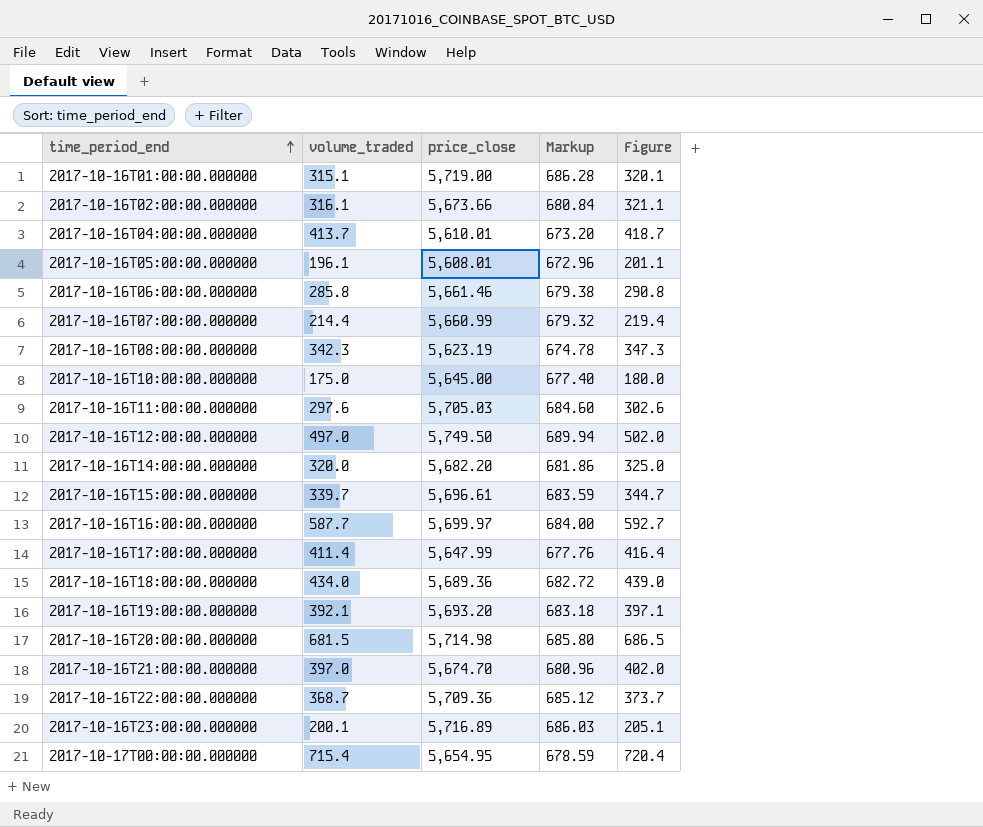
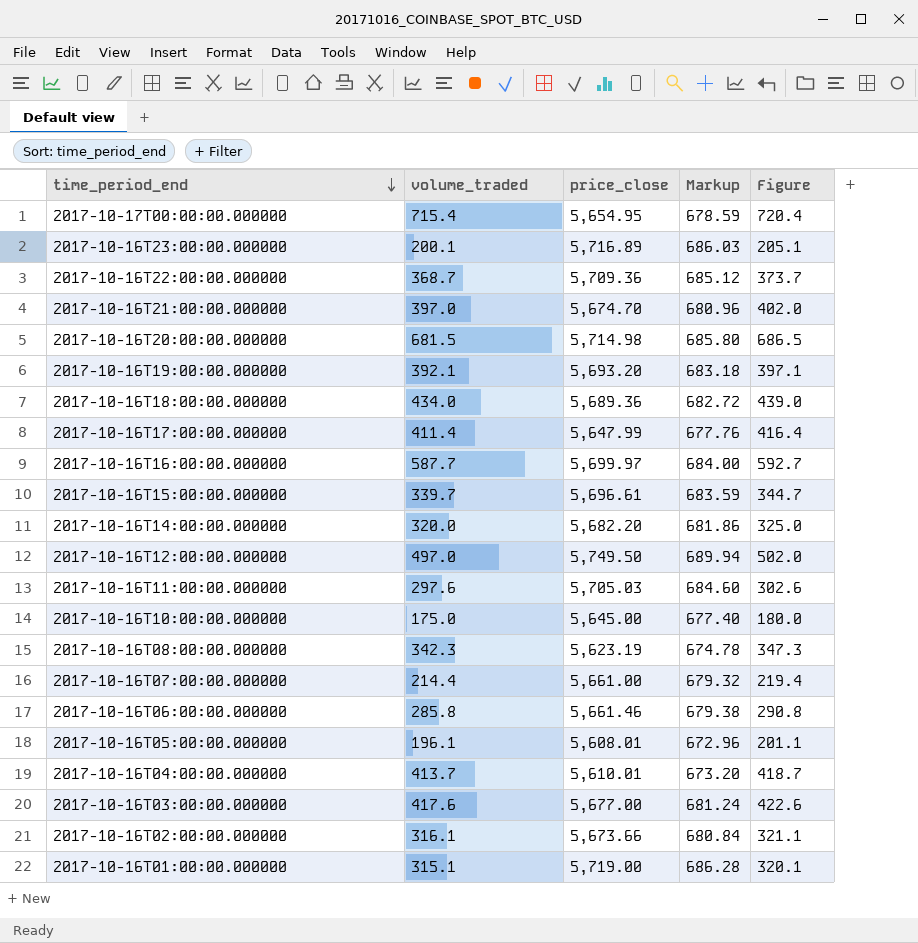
row order: time_period_end ascending -> time_period_end descending
2017-10-16T07:00:00.000000 | price_close: 5,660.99 -> 5,661.00
row 2017-10-16T03:00:00.000000: none -> 417.6 | 5,677.00 | 681.24 | 422.6

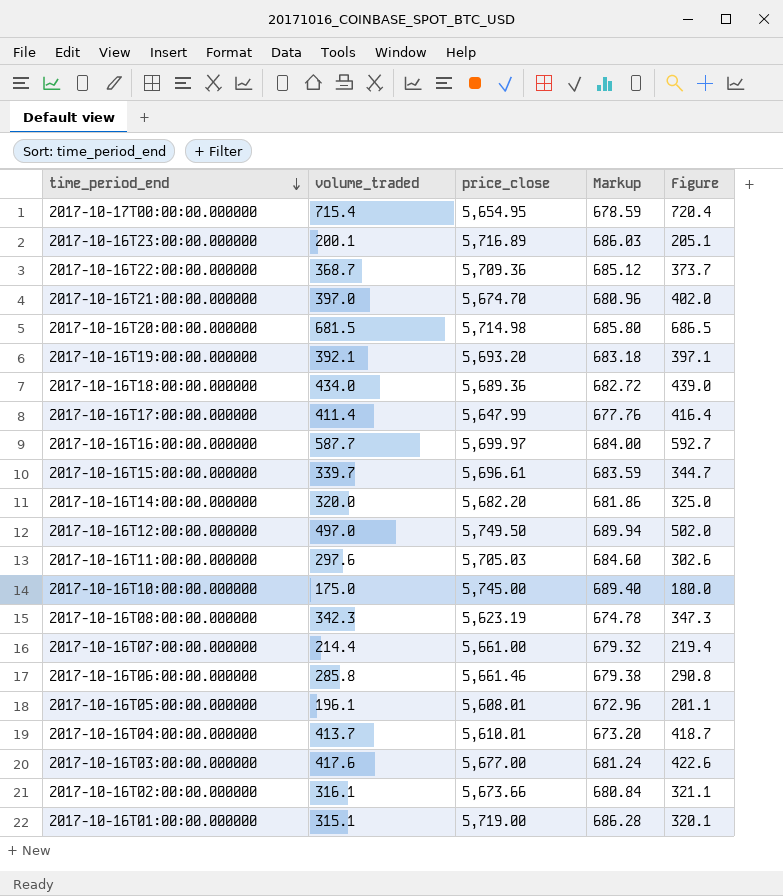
2017-10-16T10:00:00.000000 | price_close: 5,645.00 -> 5,745.00
2017-10-16T10:00:00.000000 | Markup: 677.40 -> 689.40

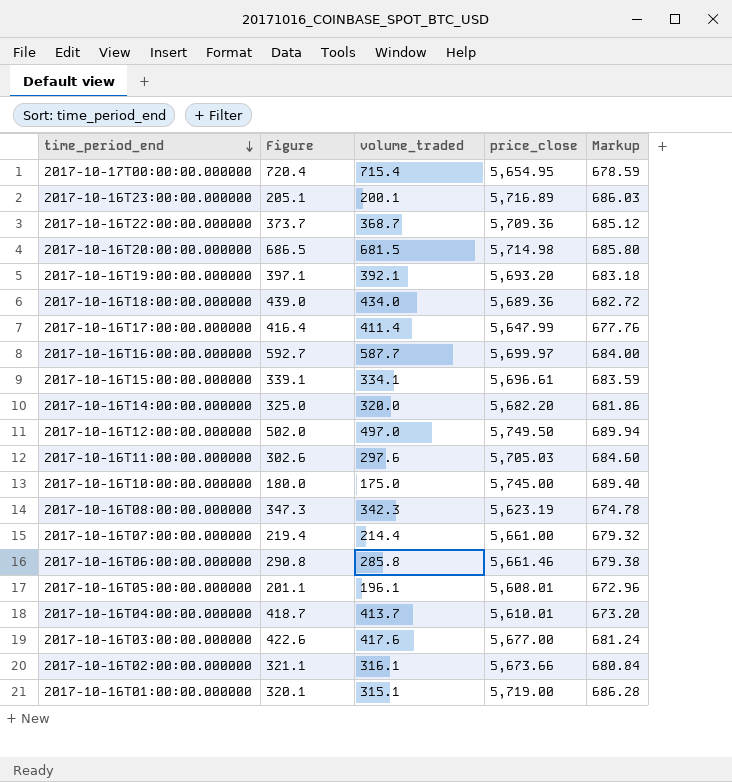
column Figure | position: 5 -> 2
row 2017-10-16T21:00:00.000000: 397.0 | 5,674.70 | 680.96 | 402.0 -> none
2017-10-16T15:00:00.000000 | Figure: 344.7 -> 339.1
2017-10-16T15:00:00.000000 | volume_traded: 339.7 -> 334.1

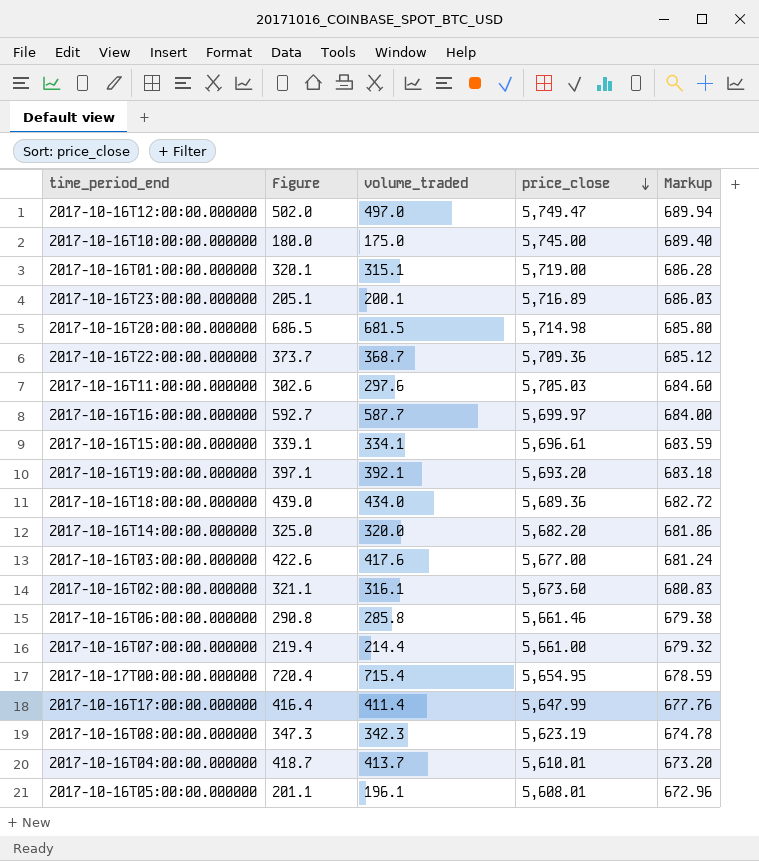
row order: time_period_end descending -> price_close descending
2017-10-16T12:00:00.000000 | price_close: 5,749.50 -> 5,749.47
2017-10-16T02:00:00.000000 | price_close: 5,673.66 -> 5,673.60
2017-10-16T02:00:00.000000 | Markup: 680.84 -> 680.83

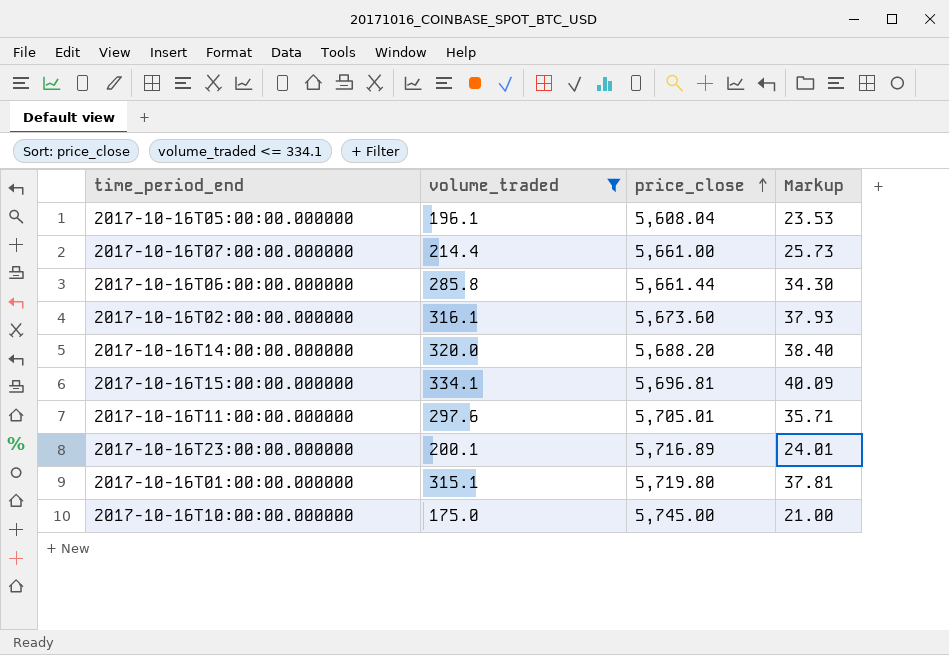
filter: none -> volume_traded <= 334.1
row order: price_close descending -> price_close ascending
column Figure | formula: [volume_traded] + 5 -> none
column Markup | formula: [price_close] * 0.12 -> [volume_traded] * 0.12
2017-10-16T05:00:00.000000 | price_close: 5,608.01 -> 5,608.04
2017-10-16T06:00:00.000000 | price_close: 5,661.46 -> 5,661.44
2017-10-16T14:00:00.000000 | price_close: 5,682.20 -> 5,688.20
2017-10-16T15:00:00.000000 | price_close: 5,696.61 -> 5,696.81
2017-10-16T11:00:00.000000 | price_close: 5,705.03 -> 5,705.01
2017-10-16T01:00:00.000000 | price_close: 5,719.00 -> 5,719.80

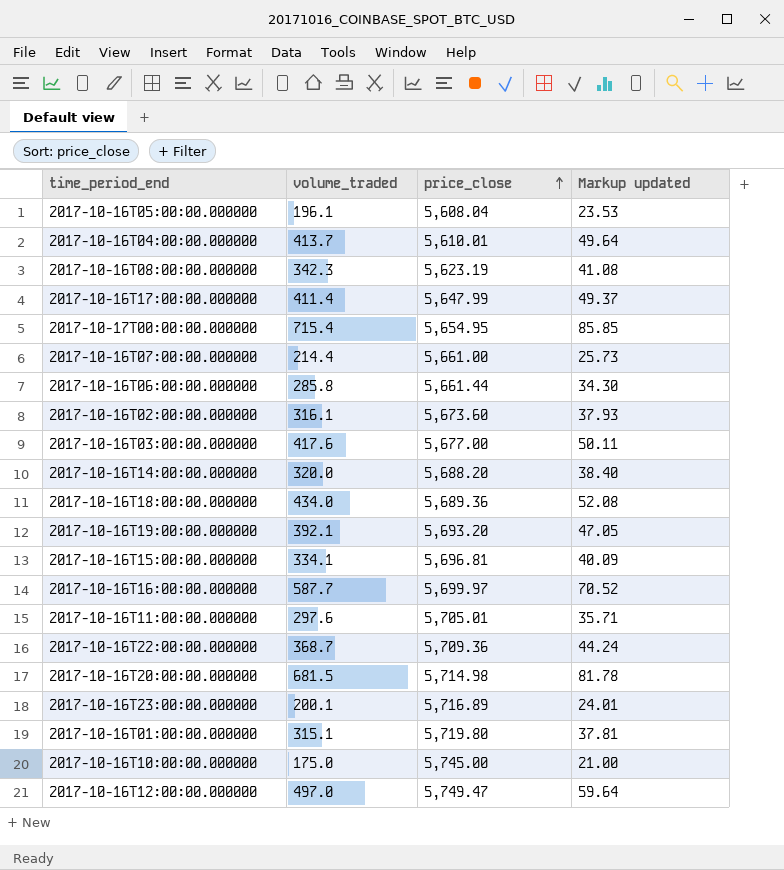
filter: volume_traded <= 334.1 -> none
column name: Markup -> Markup updated

